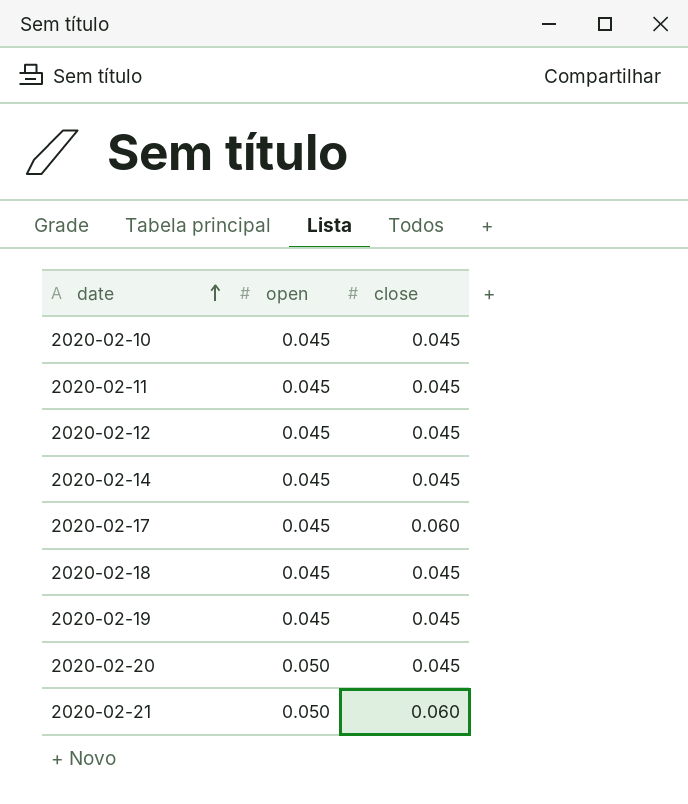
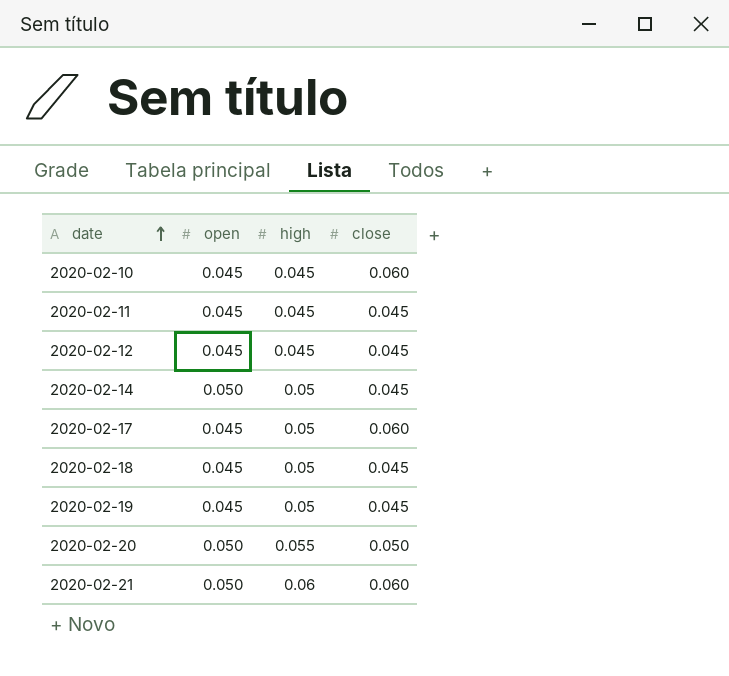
column high | position: none -> 3
2020-02-10 | close: 0.045 -> 0.060
2020-02-14 | open: 0.045 -> 0.050
2020-02-20 | close: 0.045 -> 0.050

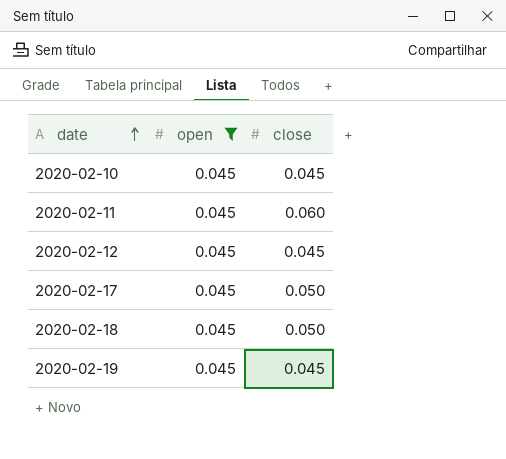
filter: none -> open = 0.045
column high | position: 3 -> none
2020-02-10 | close: 0.060 -> 0.045
2020-02-11 | close: 0.045 -> 0.060
2020-02-17 | close: 0.060 -> 0.050
2020-02-18 | close: 0.045 -> 0.050

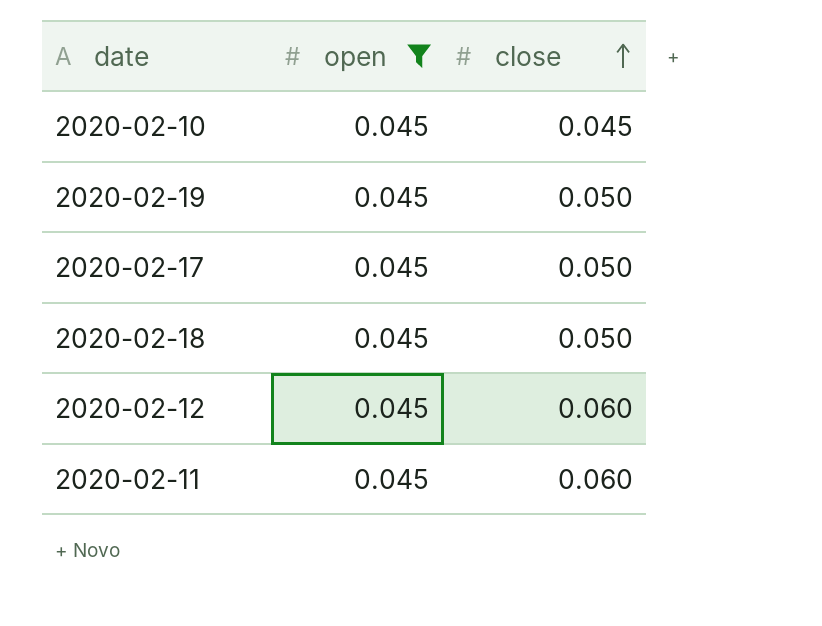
row order: date ascending -> close ascending
2020-02-19 | close: 0.045 -> 0.050
2020-02-12 | close: 0.045 -> 0.060

